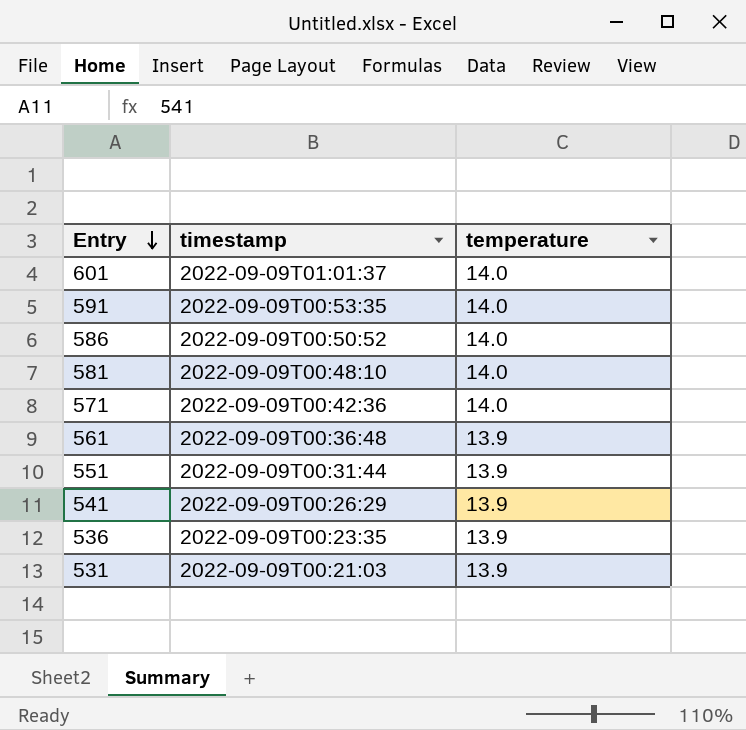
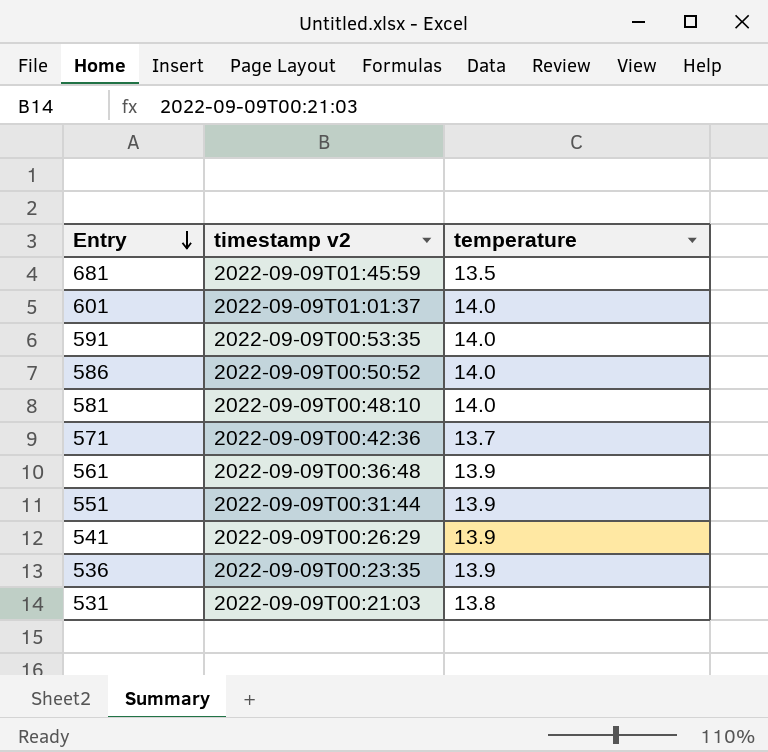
column name: timestamp -> timestamp v2
row 681: none -> 2022-09-09T01:45:59 | 13.5
571 | temperature: 14.0 -> 13.7
531 | temperature: 13.9 -> 13.8

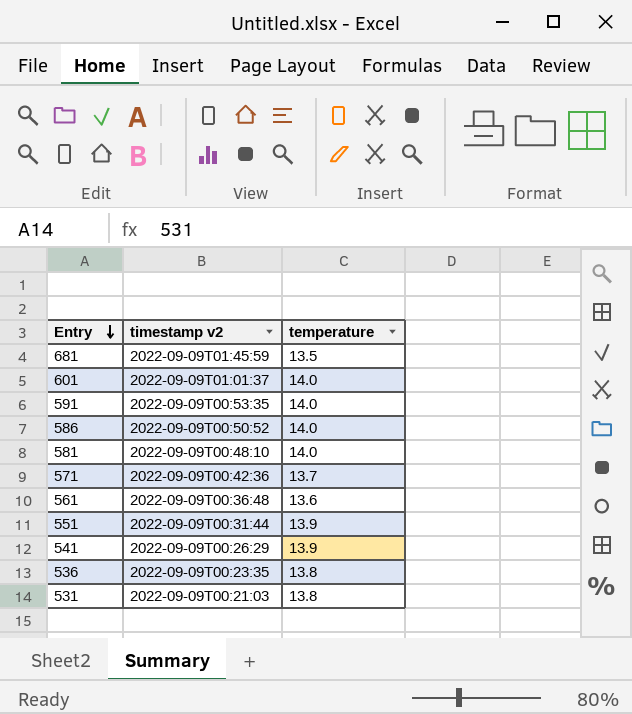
561 | temperature: 13.9 -> 13.6
536 | temperature: 13.9 -> 13.8

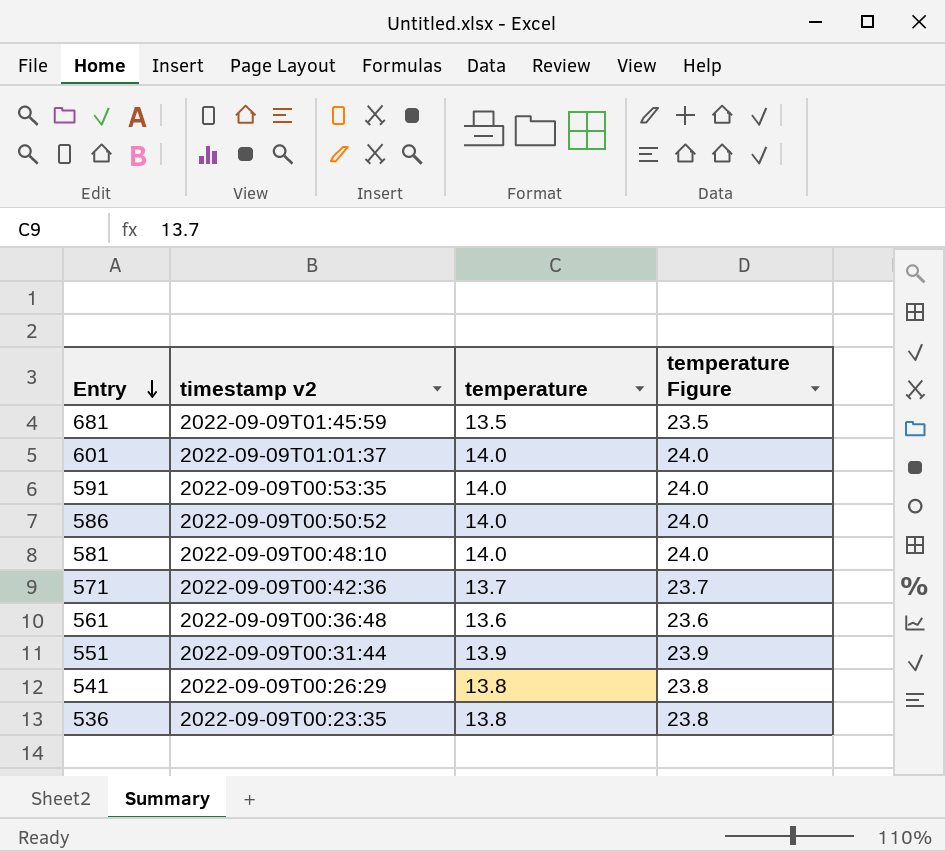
column temperature Figure | formula: none -> [temperature] + 10
row 531: 2022-09-09T00:21:03 | 13.8 -> none
541 | temperature: 13.9 -> 13.8

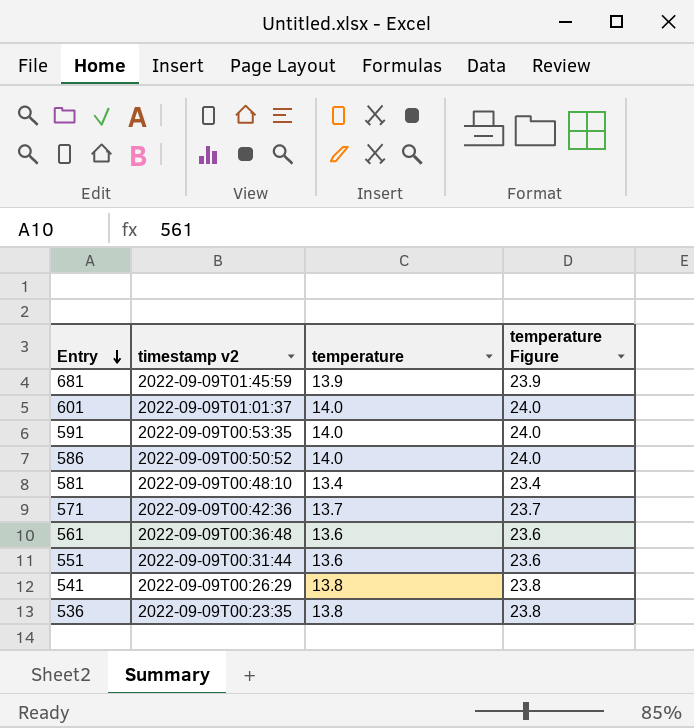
681 | temperature: 13.5 -> 13.9
681 | temperature Figure: 23.5 -> 23.9
581 | temperature: 14.0 -> 13.4
581 | temperature Figure: 24.0 -> 23.4
551 | temperature: 13.9 -> 13.6
551 | temperature Figure: 23.9 -> 23.6

